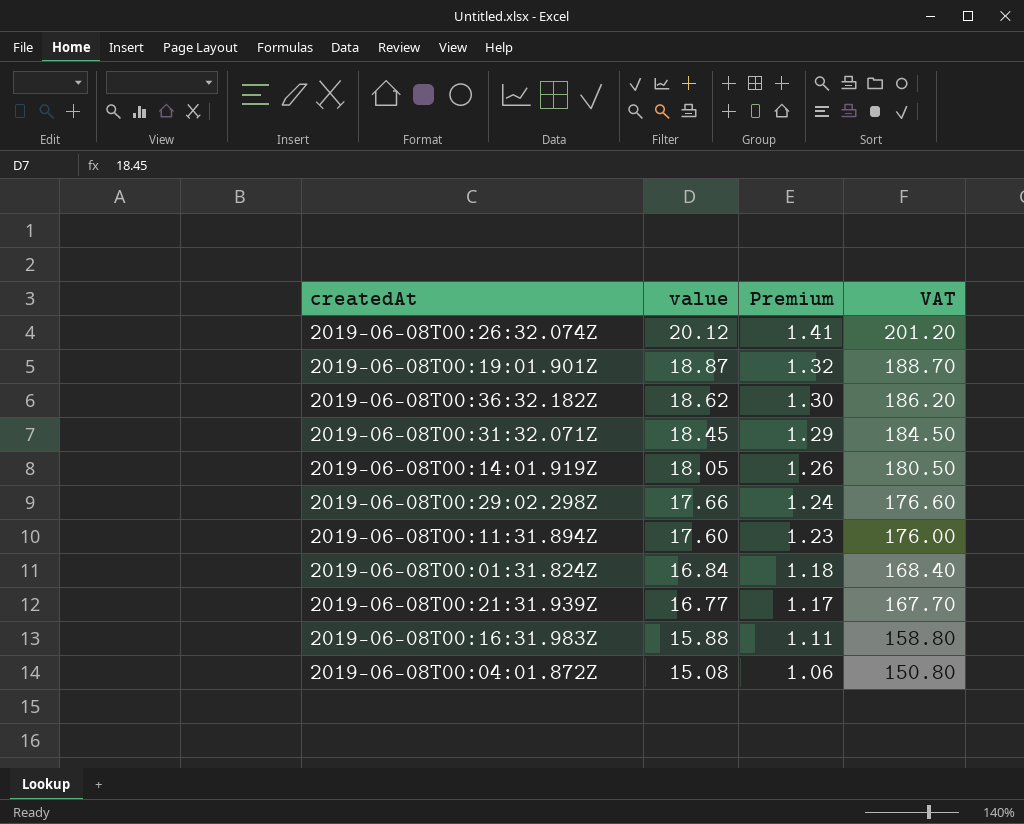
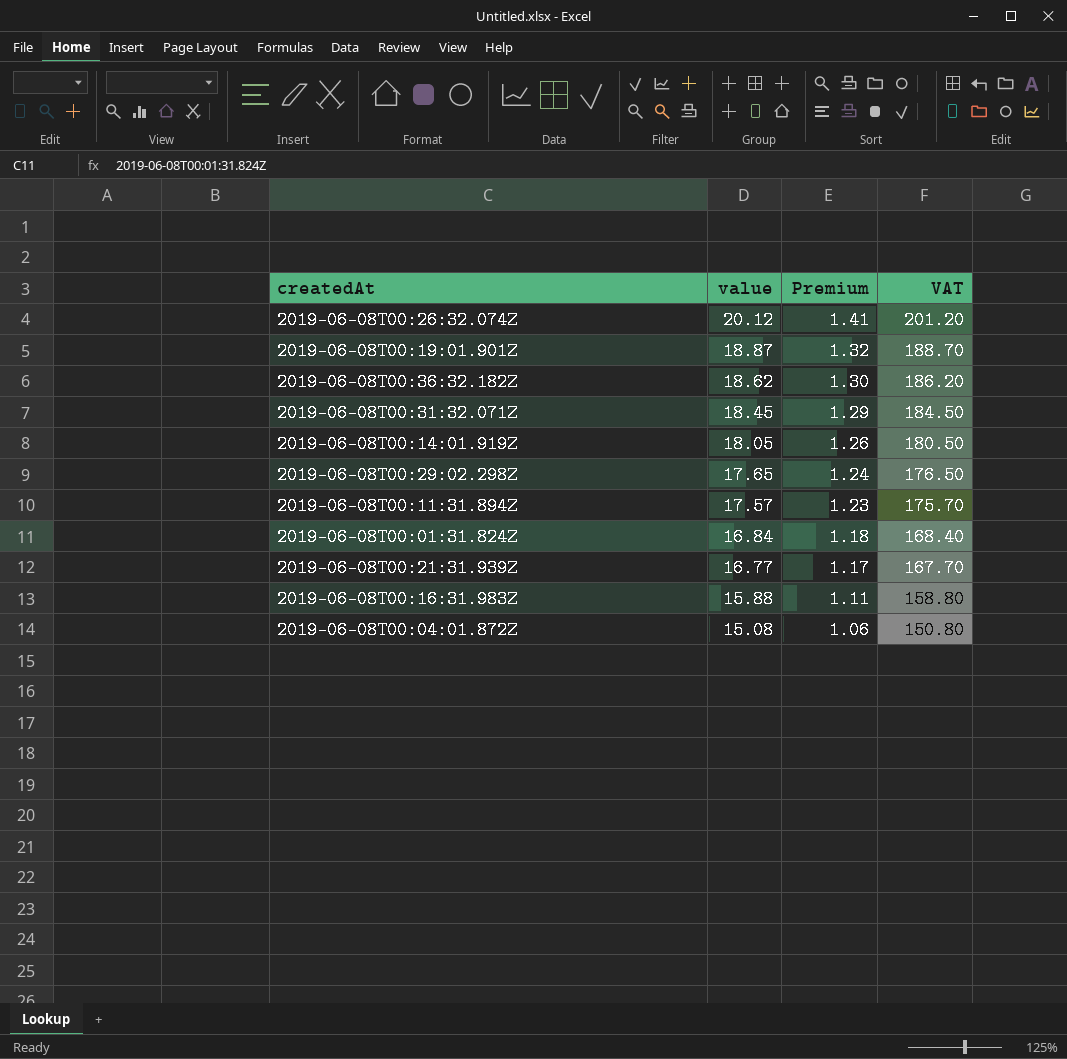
2019-06-08T00:29:02.298Z | value: 17.66 -> 17.65
2019-06-08T00:29:02.298Z | VAT: 176.60 -> 176.50
2019-06-08T00:11:31.894Z | value: 17.60 -> 17.57
2019-06-08T00:11:31.894Z | VAT: 176.00 -> 175.70

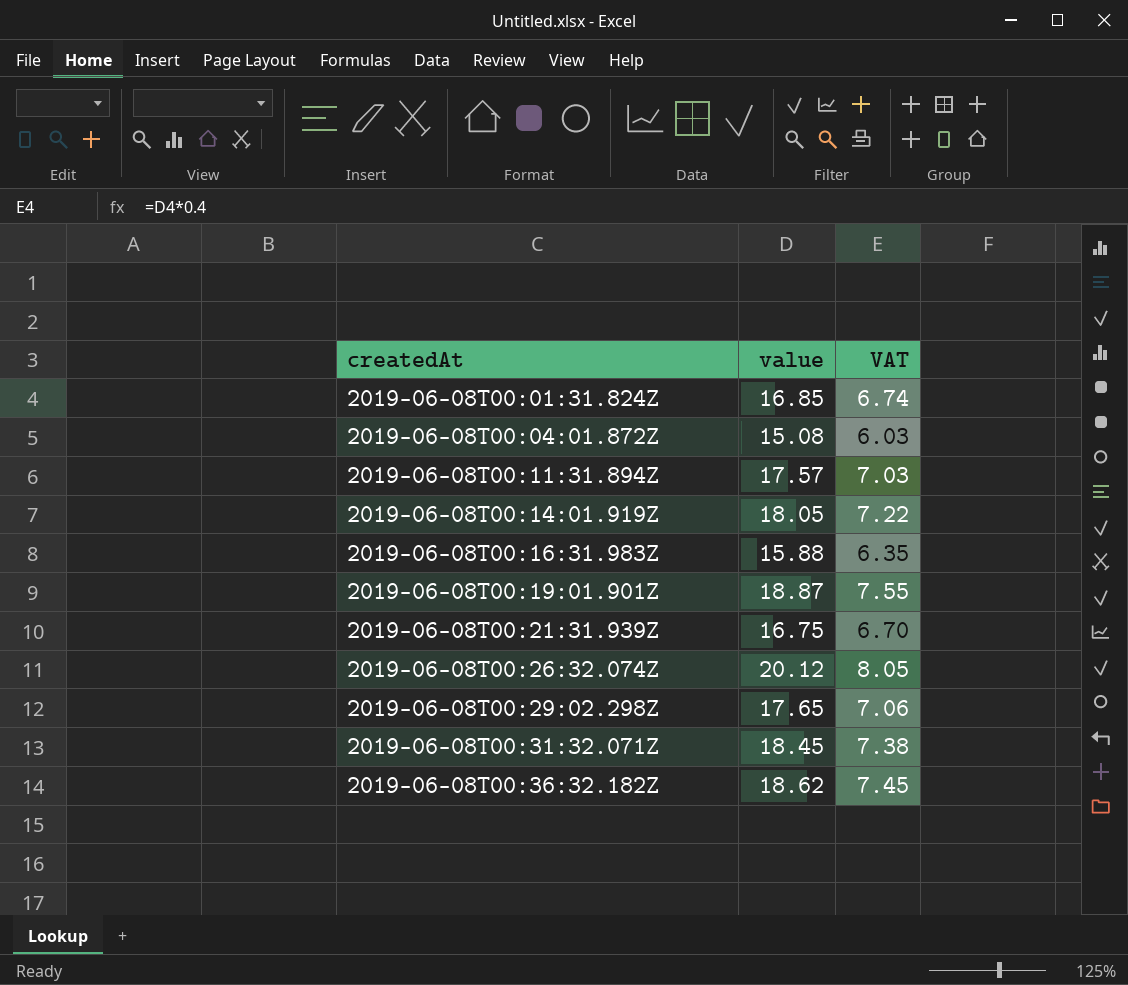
row order: value descending -> createdAt ascending
column Premium | formula: [value] * 0.07 -> none
column VAT | formula: [value] * 10 -> [value] * 0.4
2019-06-08T00:01:31.824Z | value: 16.84 -> 16.85
2019-06-08T00:21:31.939Z | value: 16.77 -> 16.75

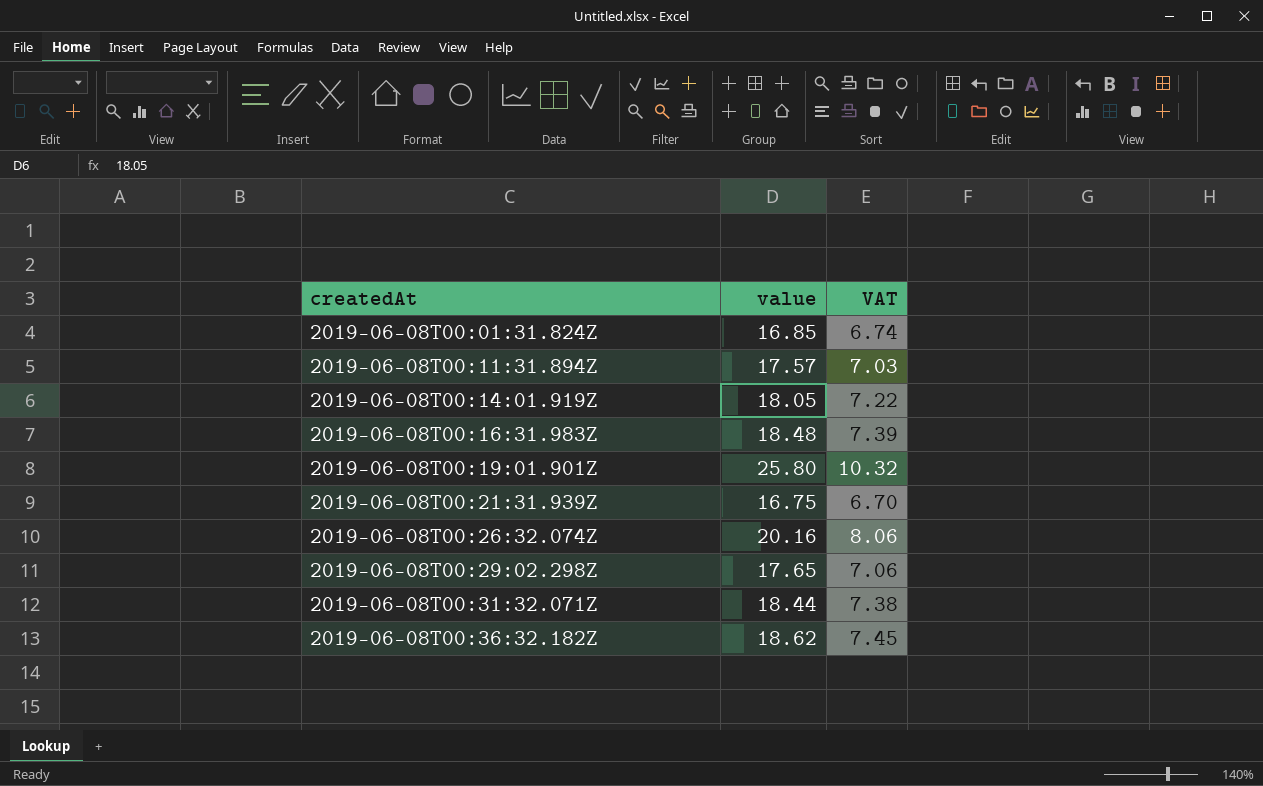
row 2019-06-08T00:04:01.872Z: 15.08 | 6.03 -> none
2019-06-08T00:16:31.983Z | value: 15.88 -> 18.48
2019-06-08T00:16:31.983Z | VAT: 6.35 -> 7.39
2019-06-08T00:19:01.901Z | value: 18.87 -> 25.80
2019-06-08T00:19:01.901Z | VAT: 7.55 -> 10.32
2019-06-08T00:26:32.074Z | value: 20.12 -> 20.16
2019-06-08T00:26:32.074Z | VAT: 8.05 -> 8.06
2019-06-08T00:31:32.071Z | value: 18.45 -> 18.44

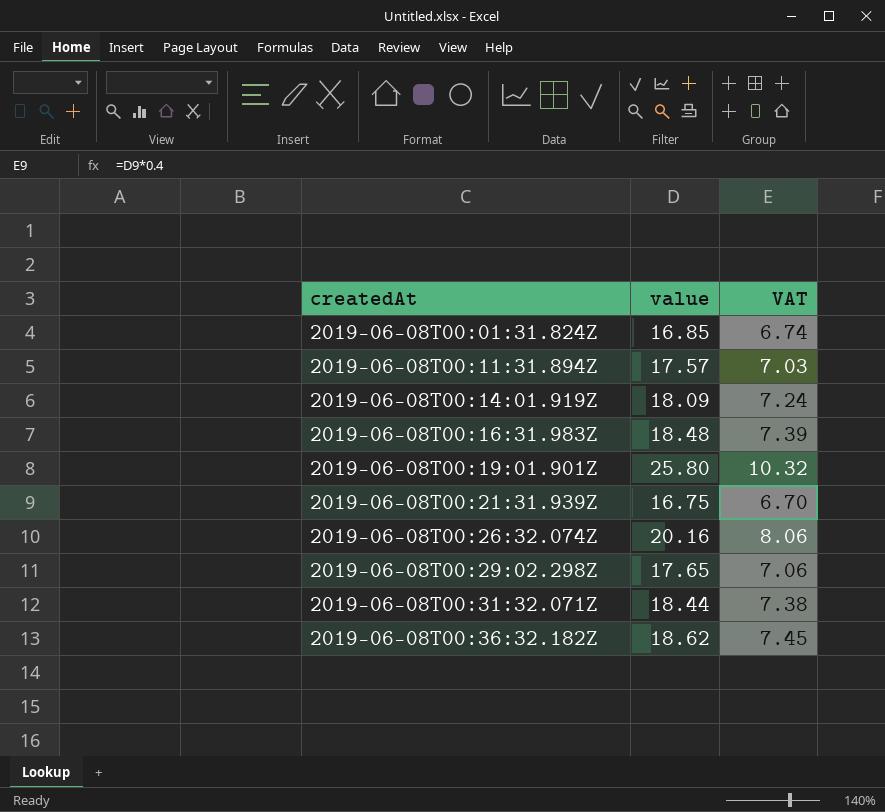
2019-06-08T00:14:01.919Z | value: 18.05 -> 18.09
2019-06-08T00:14:01.919Z | VAT: 7.22 -> 7.24

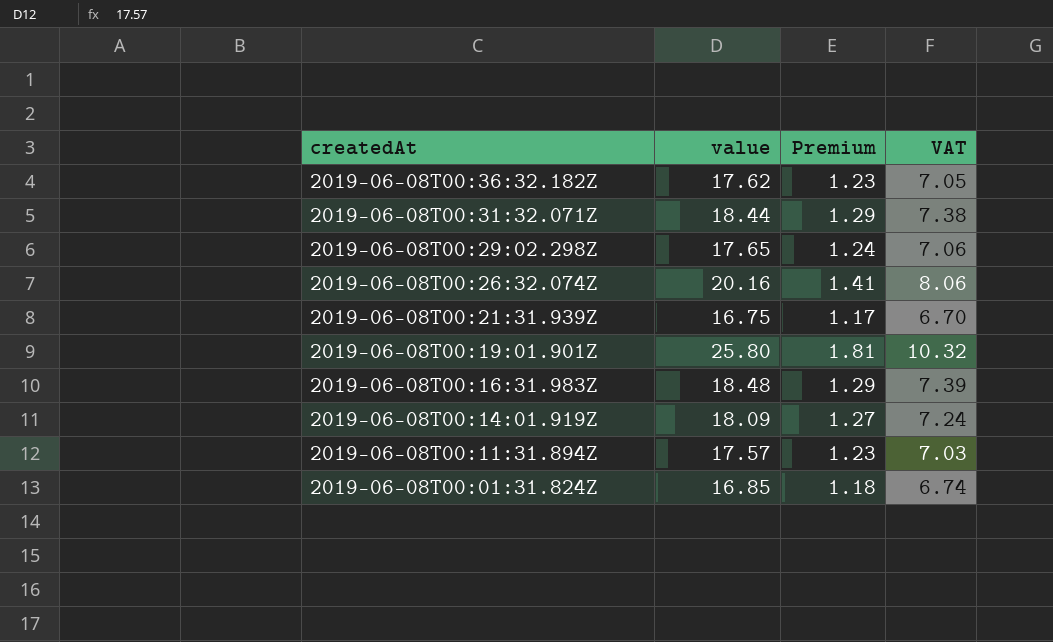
row order: createdAt ascending -> createdAt descending
column Premium | formula: none -> [value] * 0.07
2019-06-08T00:36:32.182Z | value: 18.62 -> 17.62
2019-06-08T00:36:32.182Z | VAT: 7.45 -> 7.05

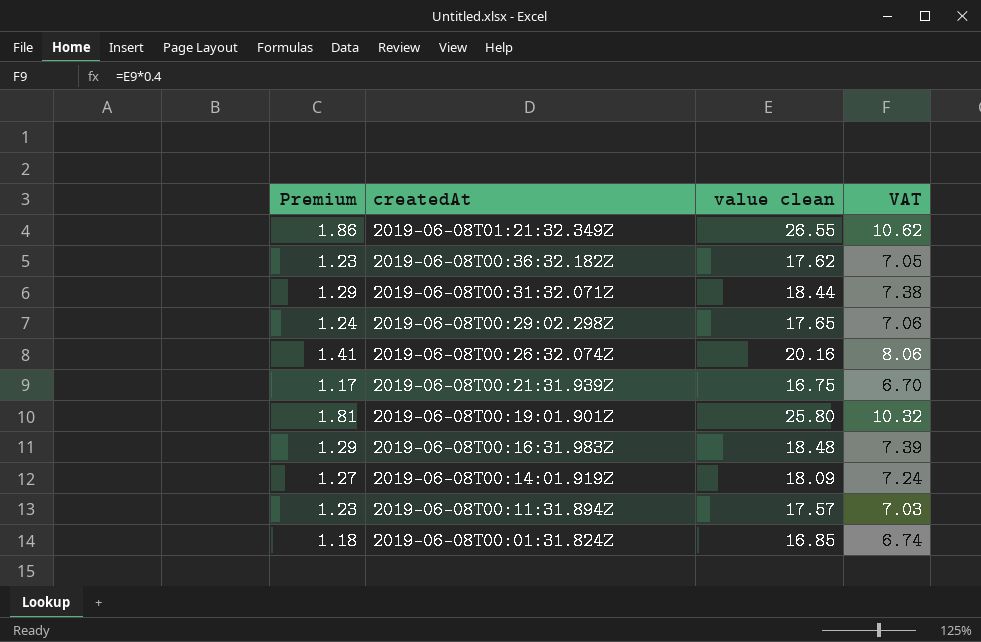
column Premium | position: 3 -> 1
column name: value -> value clean
row 2019-06-08T01:21:32.349Z: none -> 1.86 | 26.55 | 10.62

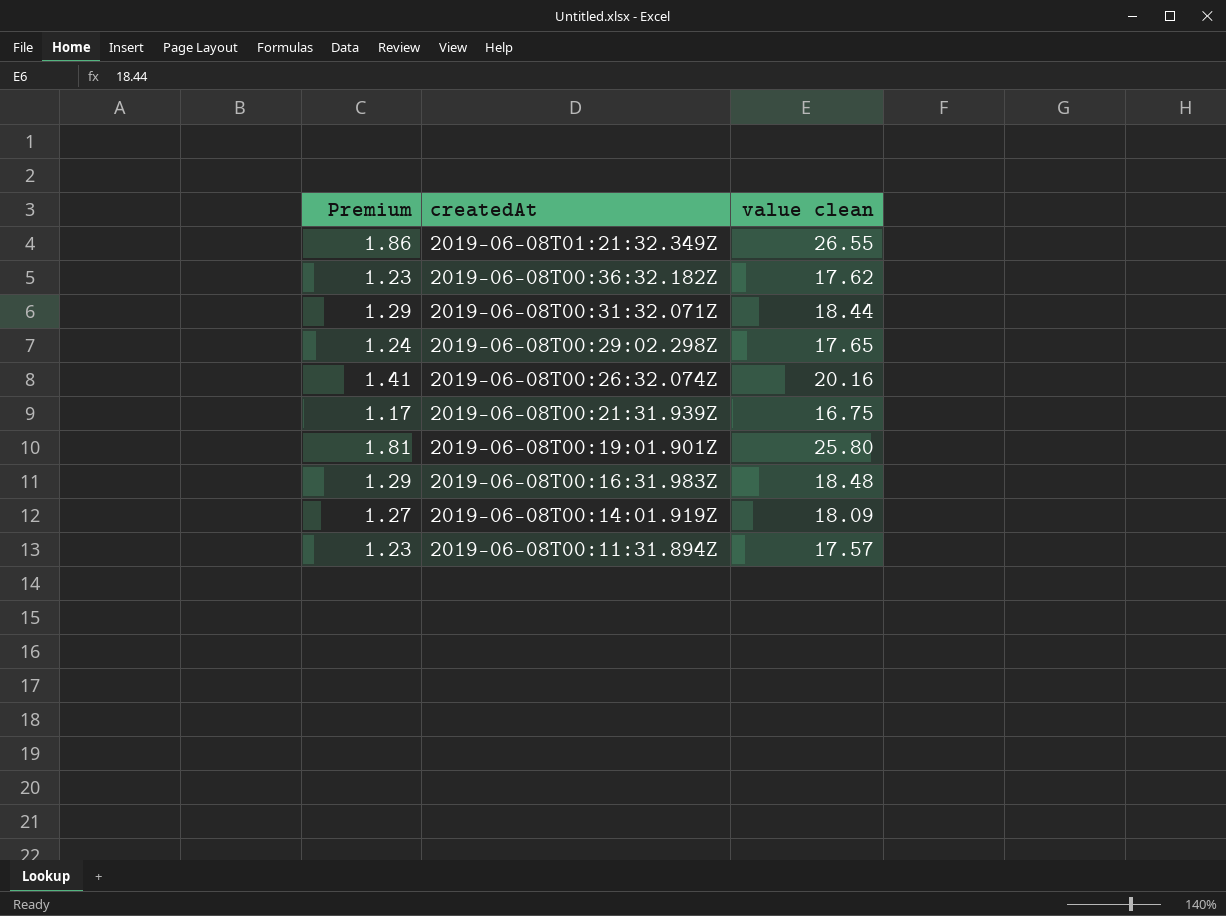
column VAT | formula: [value clean] * 0.4 -> none
row 2019-06-08T00:01:31.824Z: 1.18 | 16.85 | 6.74 -> none

